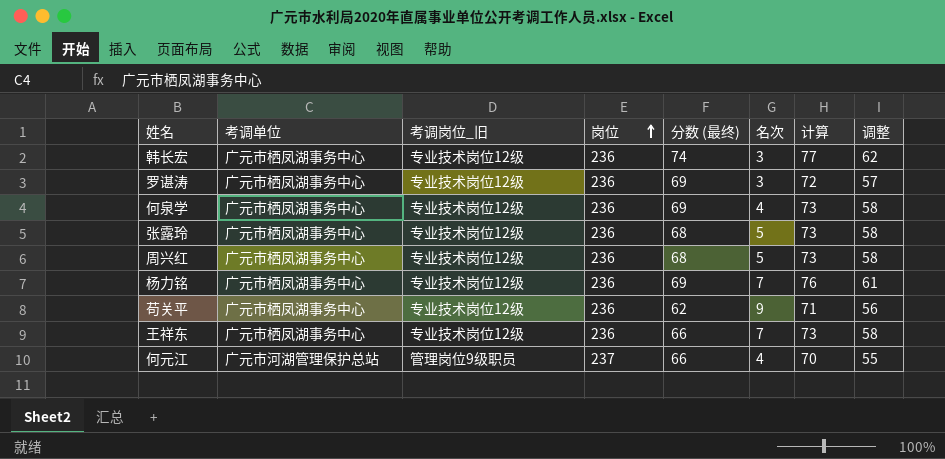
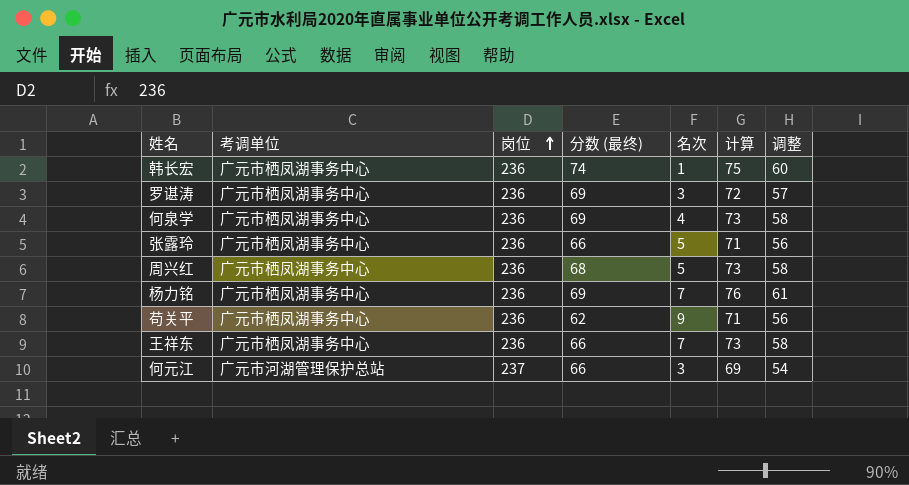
column 考调岗位_旧 | position: 3 -> none
韩长宏 | 名次: 3 -> 1
韩长宏 | 计算: 77 -> 75
韩长宏 | 调整: 62 -> 60
张露玲 | 分数 (最终): 68 -> 66
张露玲 | 计算: 73 -> 71
张露玲 | 调整: 58 -> 56
何元江 | 名次: 4 -> 3
何元江 | 计算: 70 -> 69
何元江 | 调整: 55 -> 54

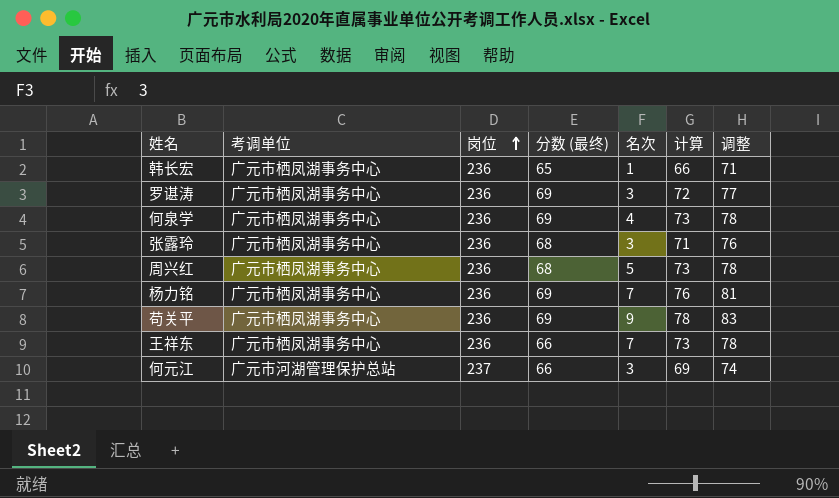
column 调整 | formula: [计算] - 15 -> [计算] + 5
韩长宏 | 分数 (最终): 74 -> 65
韩长宏 | 计算: 75 -> 66
张露玲 | 分数 (最终): 66 -> 68
张露玲 | 名次: 5 -> 3
苟关平 | 分数 (最终): 62 -> 69
苟关平 | 计算: 71 -> 78

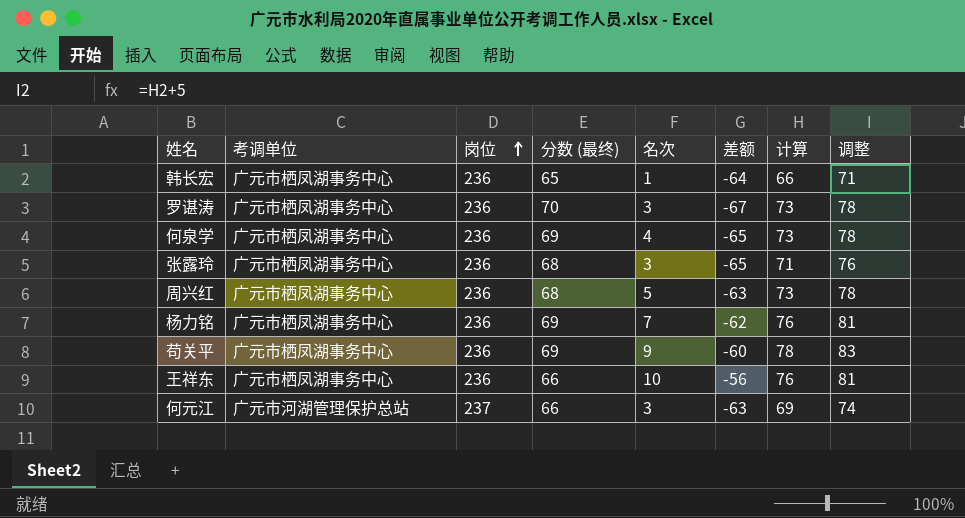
column 差额 | formula: none -> [名次] - [分数 (最终)]
罗谌涛 | 分数 (最终): 69 -> 70
罗谌涛 | 计算: 72 -> 73
罗谌涛 | 调整: 77 -> 78
王祥东 | 名次: 7 -> 10
王祥东 | 计算: 73 -> 76
王祥东 | 调整: 78 -> 81

